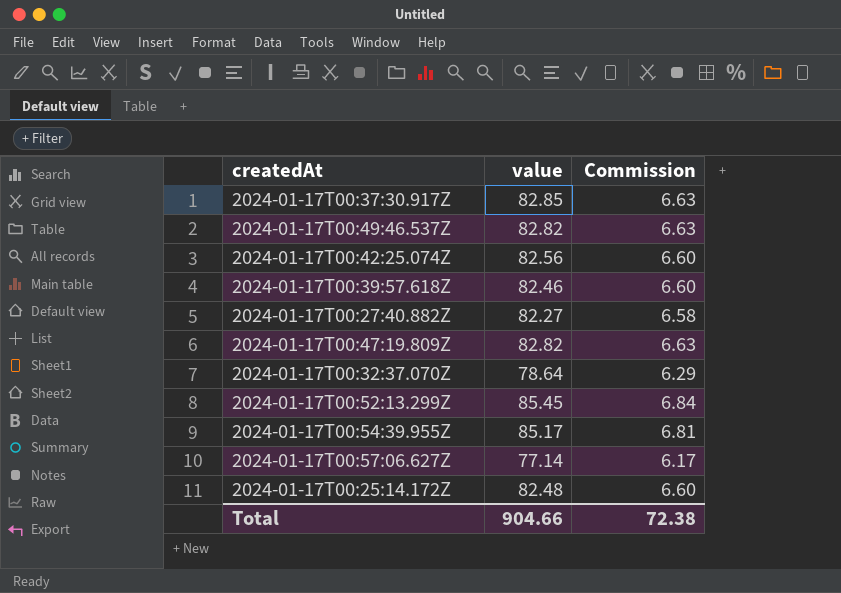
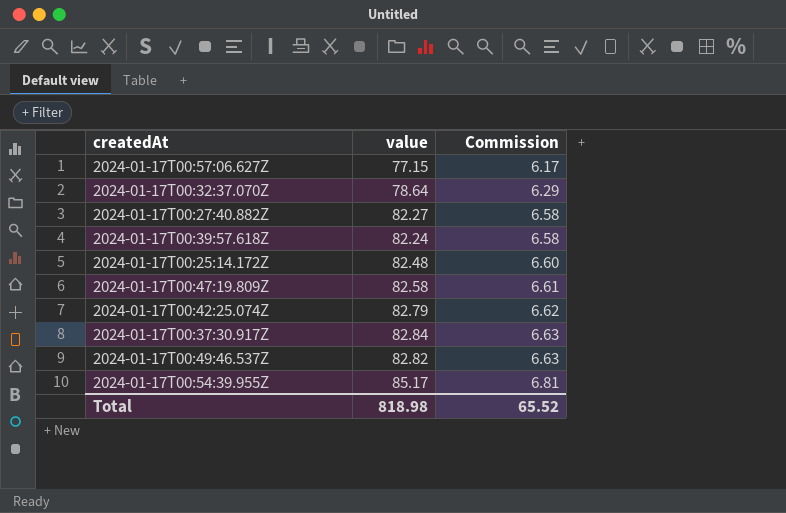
row order: none -> Commission ascending
row 2024-01-17T00:52:13.299Z: 85.45 | 6.84 -> none
2024-01-17T00:57:06.627Z | value: 77.14 -> 77.15
2024-01-17T00:39:57.618Z | value: 82.46 -> 82.24
2024-01-17T00:39:57.618Z | Commission: 6.60 -> 6.58
2024-01-17T00:47:19.809Z | value: 82.82 -> 82.58
2024-01-17T00:47:19.809Z | Commission: 6.63 -> 6.61
2024-01-17T00:42:25.074Z | value: 82.56 -> 82.79
2024-01-17T00:42:25.074Z | Commission: 6.60 -> 6.62
2024-01-17T00:37:30.917Z | value: 82.85 -> 82.84
Total | value: 904.66 -> 818.98
Total | Commission: 72.38 -> 65.52

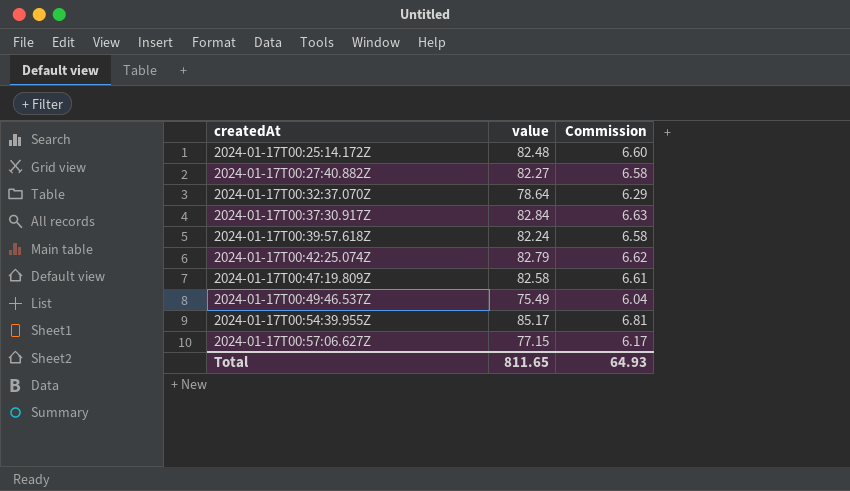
row order: Commission ascending -> createdAt ascending
2024-01-17T00:49:46.537Z | value: 82.82 -> 75.49
2024-01-17T00:49:46.537Z | Commission: 6.63 -> 6.04
Total | value: 818.98 -> 811.65
Total | Commission: 65.52 -> 64.93

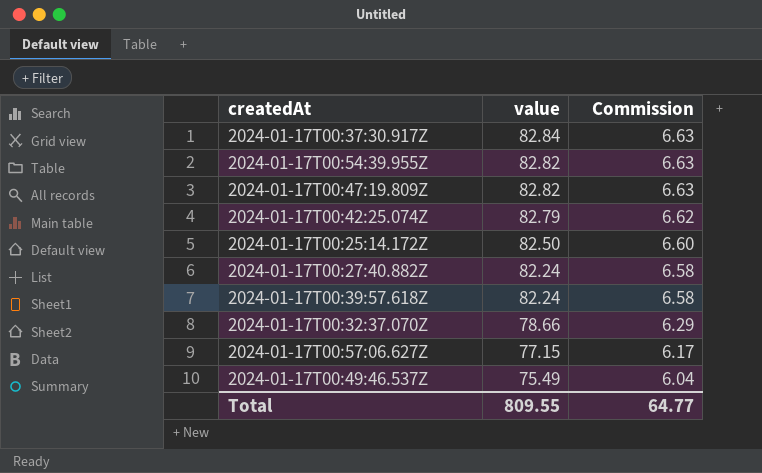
row order: createdAt ascending -> value descending
2024-01-17T00:54:39.955Z | value: 85.17 -> 82.82
2024-01-17T00:54:39.955Z | Commission: 6.81 -> 6.63
2024-01-17T00:47:19.809Z | value: 82.58 -> 82.82
2024-01-17T00:47:19.809Z | Commission: 6.61 -> 6.63
2024-01-17T00:25:14.172Z | value: 82.48 -> 82.50
2024-01-17T00:27:40.882Z | value: 82.27 -> 82.24
2024-01-17T00:32:37.070Z | value: 78.64 -> 78.66
Total | value: 811.65 -> 809.55
Total | Commission: 64.93 -> 64.77

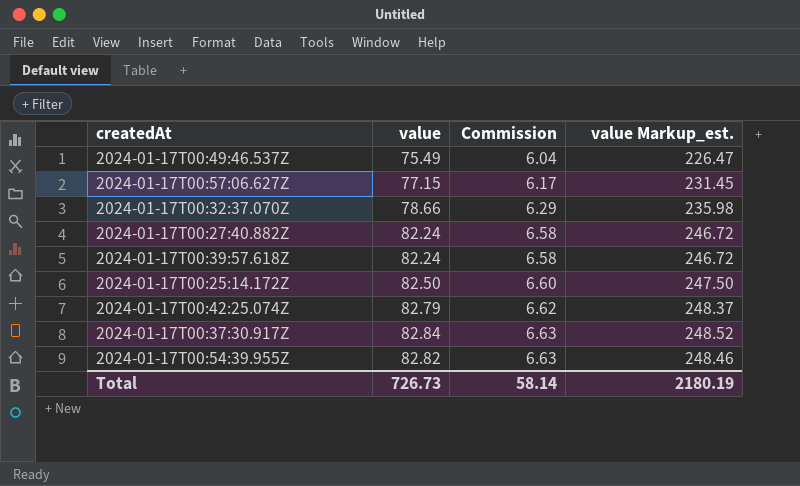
row order: value descending -> Commission ascending
column value Markup_est. | formula: none -> [value] * 3
row 2024-01-17T00:47:19.809Z: 82.82 | 6.63 -> none
Total | value: 809.55 -> 726.73
Total | Commission: 64.77 -> 58.14

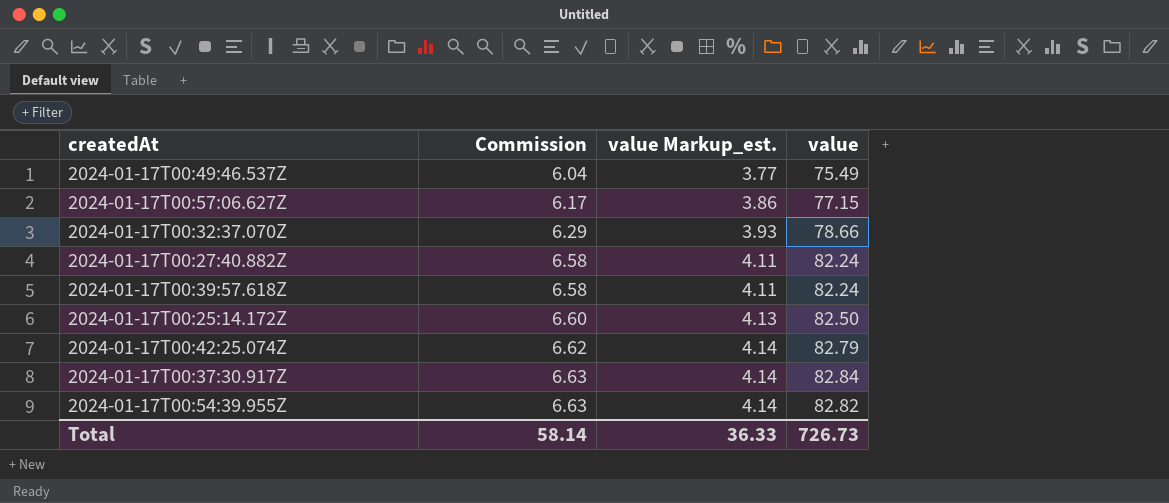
column value Markup_est. | formula: [value] * 3 -> [value] * 0.05
column value | position: 2 -> 4
Total | value Markup_est.: 2180.19 -> 36.33

